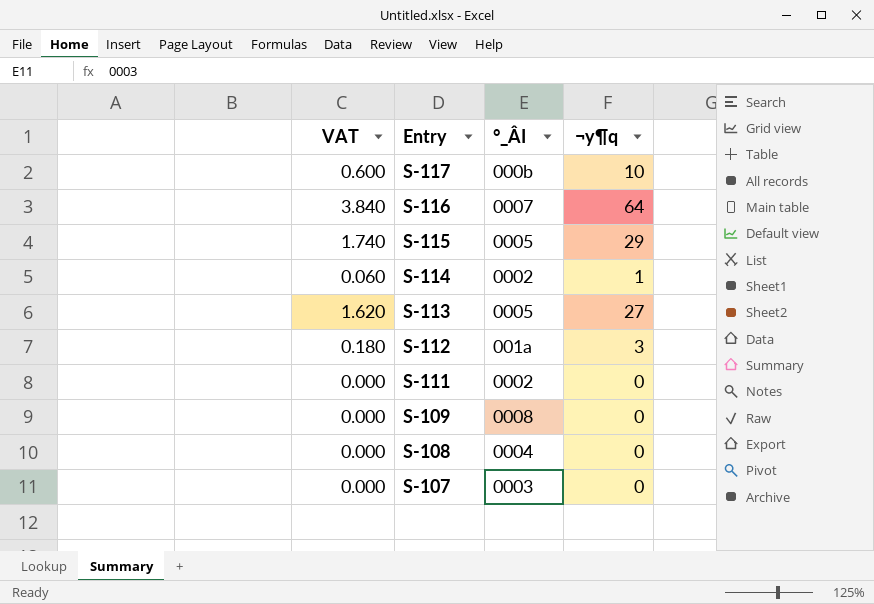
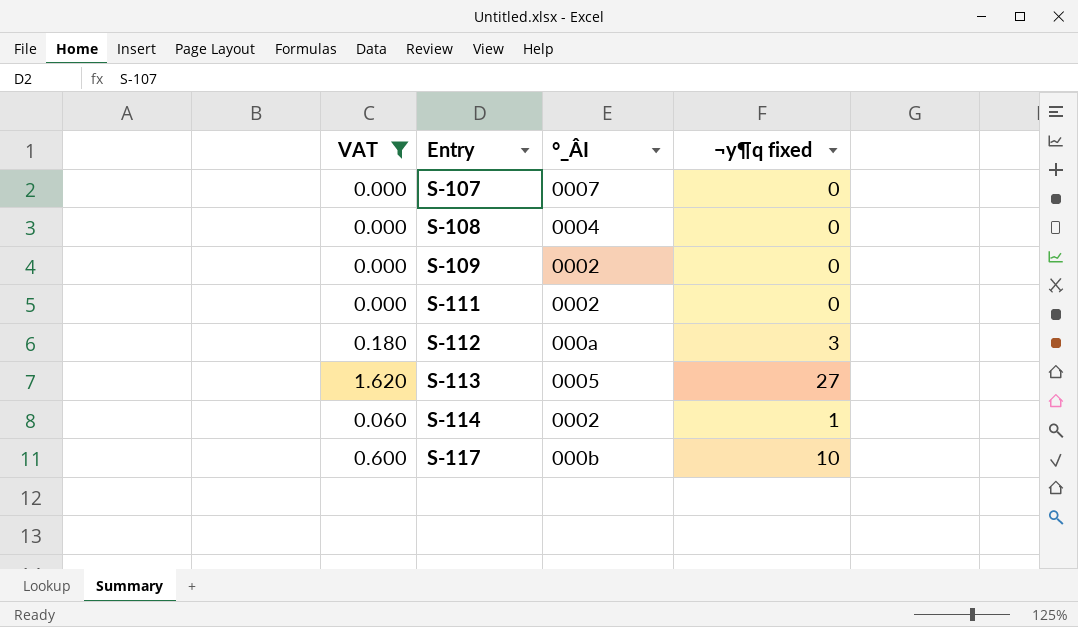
filter: none -> VAT <= 1.620
row order: Entry descending -> Entry ascending
column name: ¬y¶q -> ¬y¶q fixed
S-107 | °_ÂI: 0003 -> 0007
S-109 | °_ÂI: 0008 -> 0002
S-112 | °_ÂI: 001a -> 000a

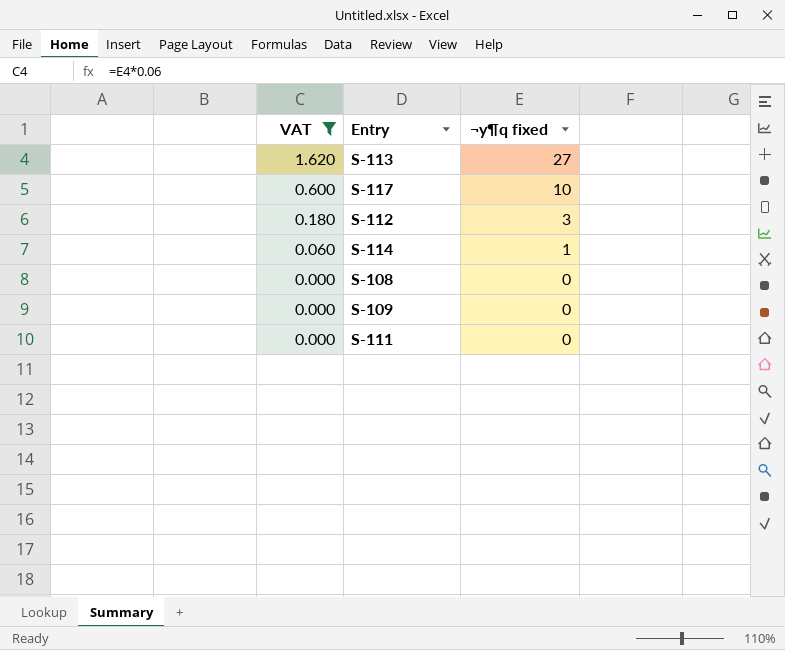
row order: Entry ascending -> VAT descending
column °_ÂI | position: 3 -> none
row S-107: 0.000 | 0007 | 0 -> none

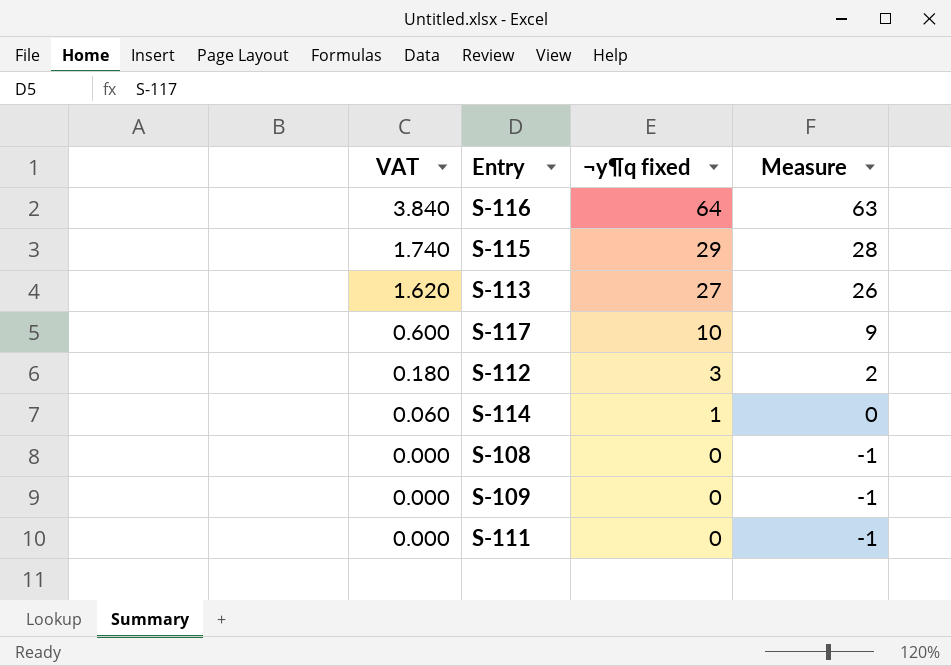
filter: VAT <= 1.620 -> none
column Measure | formula: none -> [¬y¶q fixed] - 1

